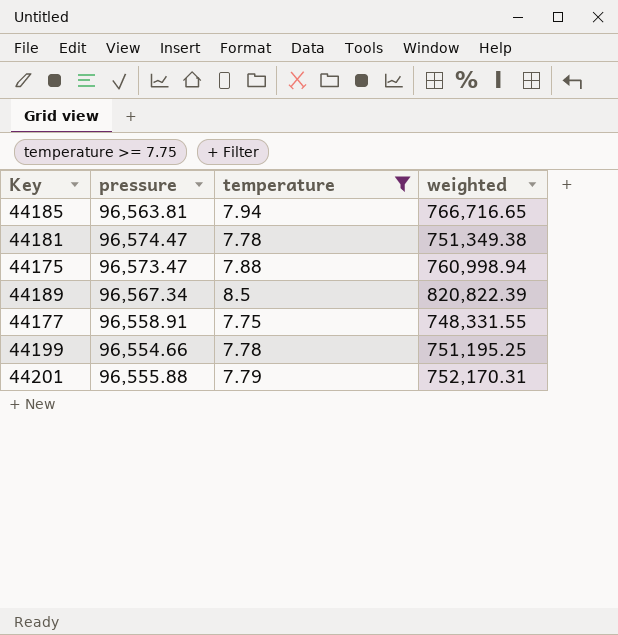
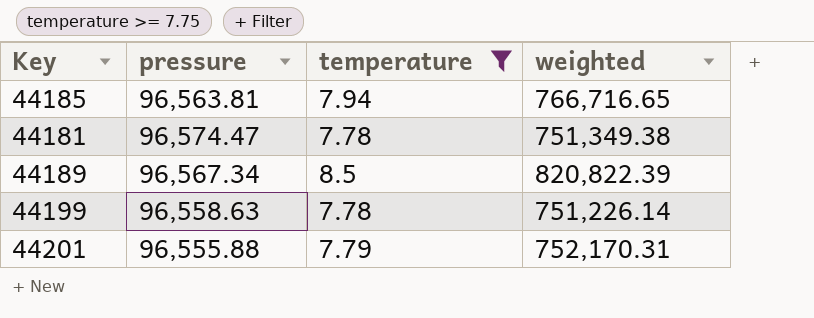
row 44175: 96,573.47 | 7.88 | 760,998.94 -> none
row 44177: 96,558.91 | 7.75 | 748,331.55 -> none
44199 | pressure: 96,554.66 -> 96,558.63
44199 | weighted: 751,195.25 -> 751,226.14

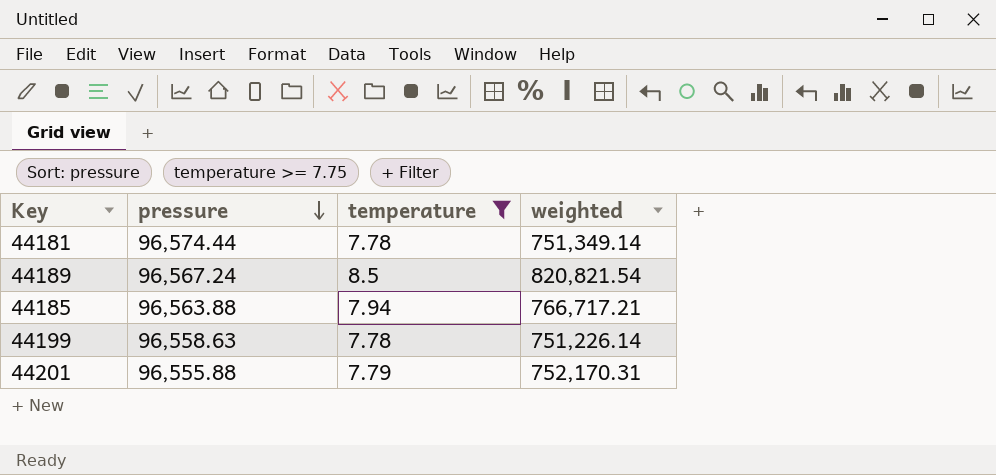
row order: none -> pressure descending
44181 | pressure: 96,574.47 -> 96,574.44
44181 | weighted: 751,349.38 -> 751,349.14
44189 | pressure: 96,567.34 -> 96,567.24
44189 | weighted: 820,822.39 -> 820,821.54
44185 | pressure: 96,563.81 -> 96,563.88
44185 | weighted: 766,716.65 -> 766,717.21

